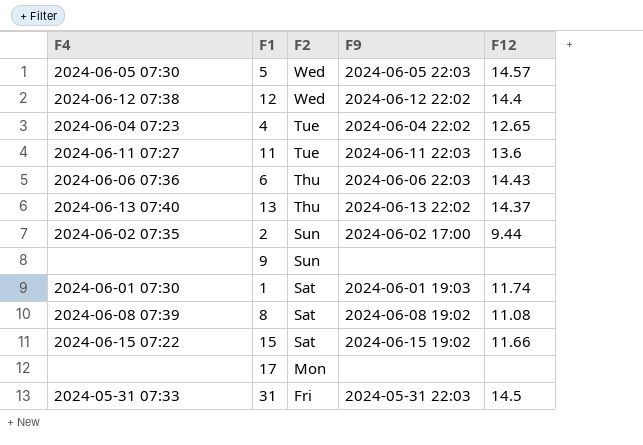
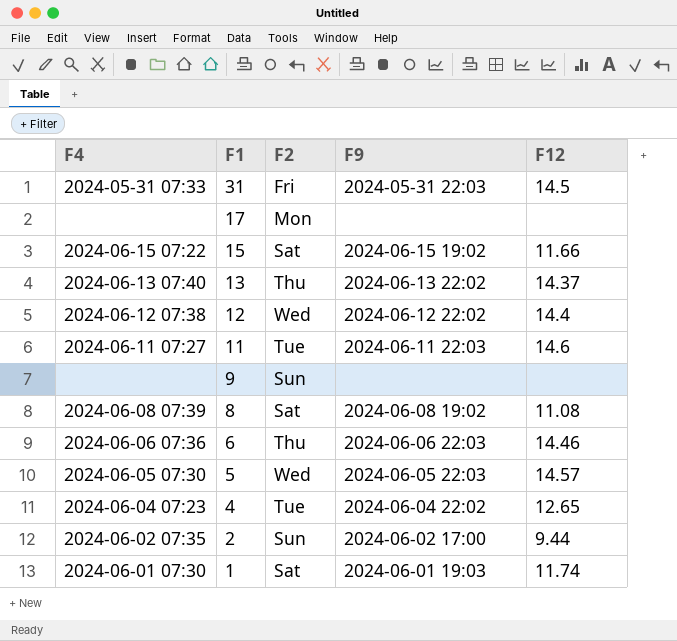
row order: F2 descending -> F1 descending
11 | F12: 13.6 -> 14.6
6 | F12: 14.43 -> 14.46

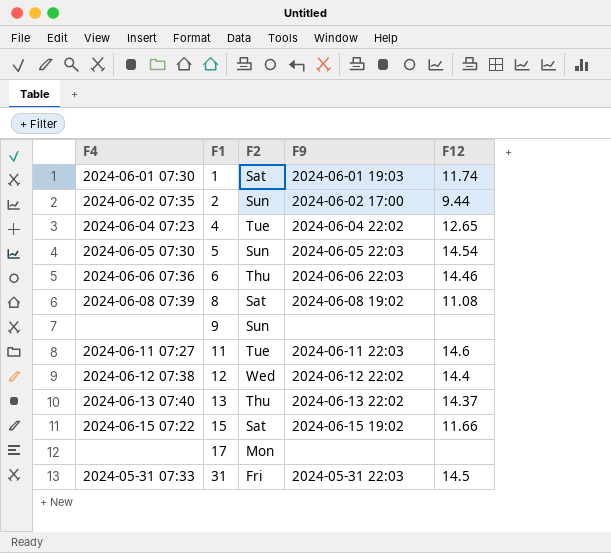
row order: F1 descending -> F1 ascending
5 | F2: Wed -> Sun
5 | F12: 14.57 -> 14.54

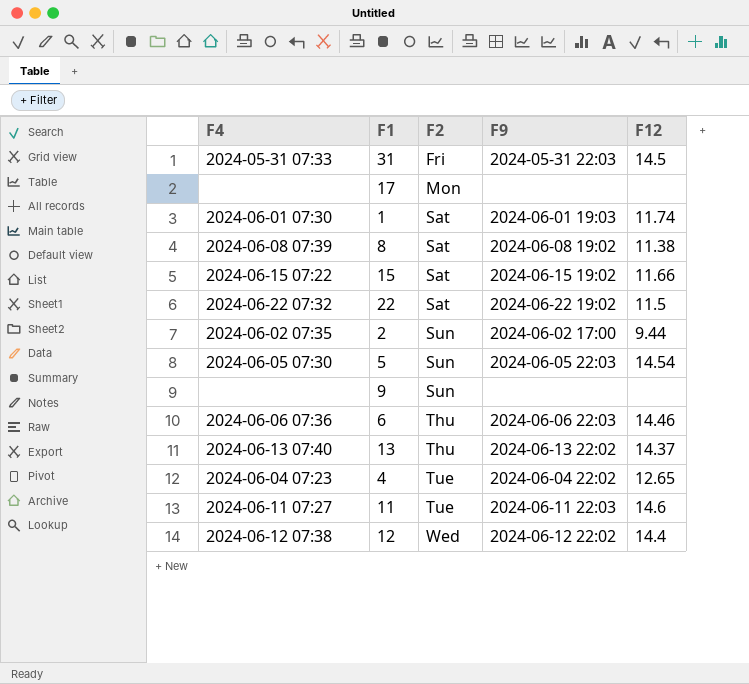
row order: F1 ascending -> F2 ascending
8 | F12: 11.08 -> 11.38
row 22: none -> 2024-06-22 07:32 | Sat | 2024-06-22 19:02 | 11.5

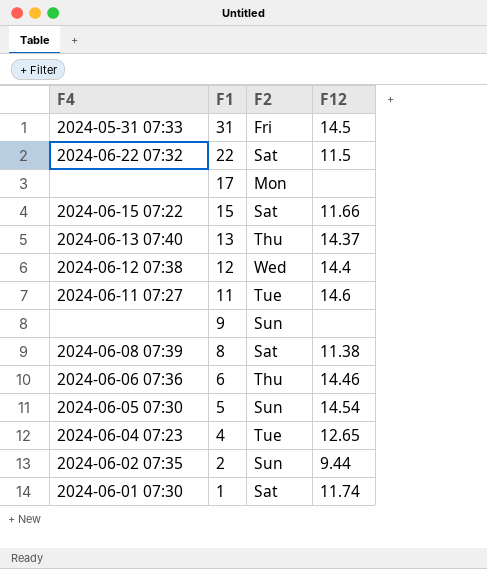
row order: F2 ascending -> F1 descending
column F9 | position: 4 -> none

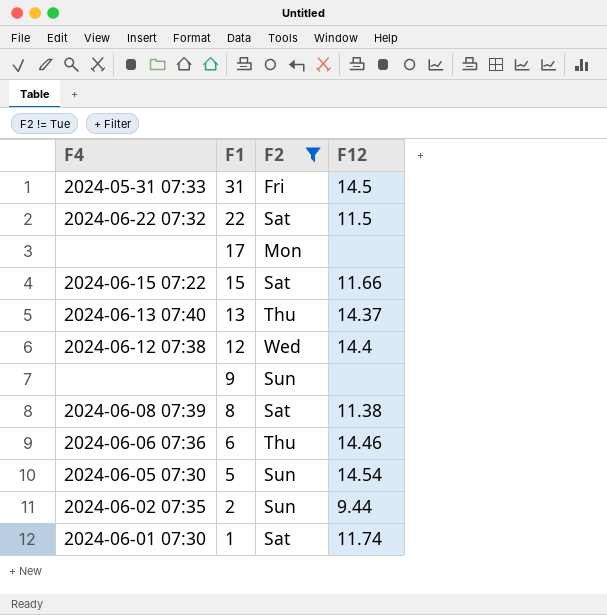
filter: none -> F2 != Tue

